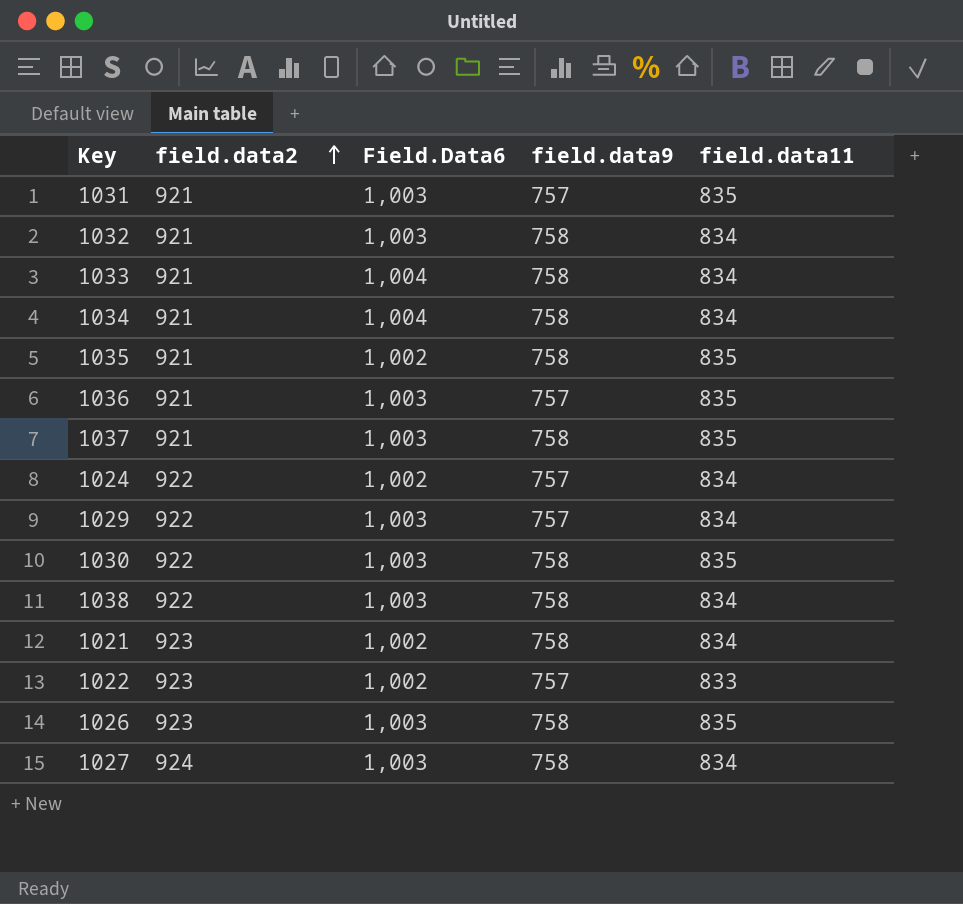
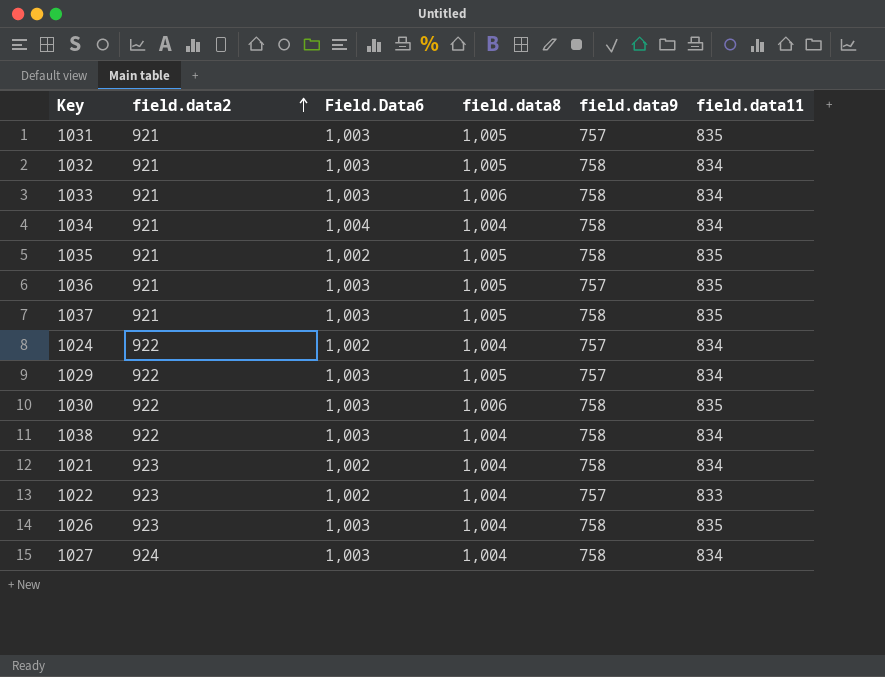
column field.data8 | position: none -> 4
1033 | Field.Data6: 1,004 -> 1,003

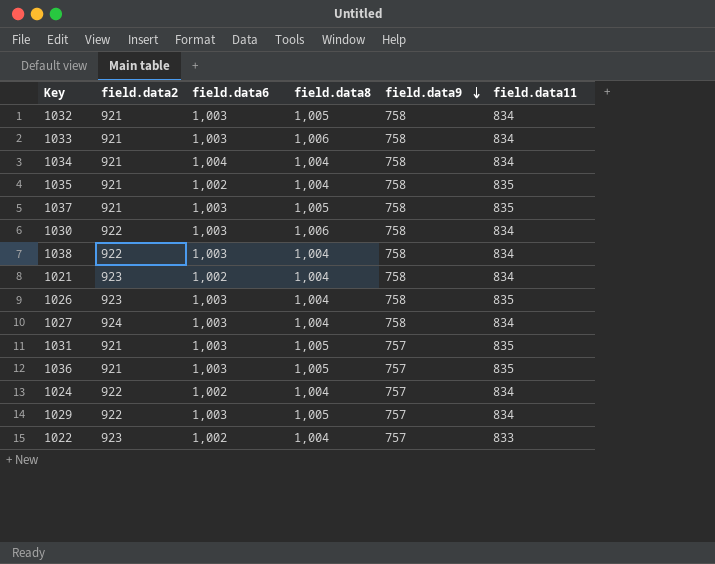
row order: field.data2 ascending -> field.data9 descending
column name: Field.Data6 -> field.data6
1035 | field.data8: 1,005 -> 1,004
1030 | field.data11: 835 -> 834

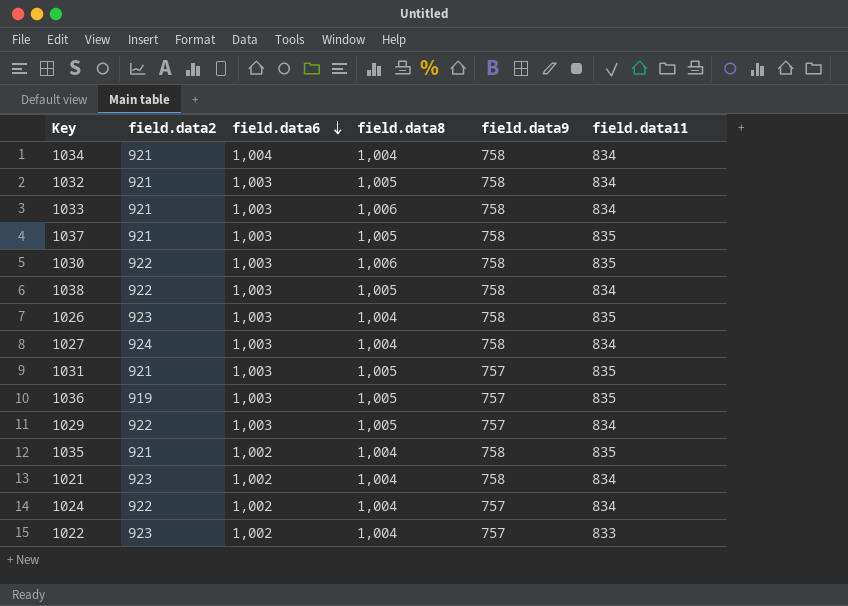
row order: field.data9 descending -> field.data6 descending
1030 | field.data11: 834 -> 835
1038 | field.data8: 1,004 -> 1,005
1036 | field.data2: 921 -> 919

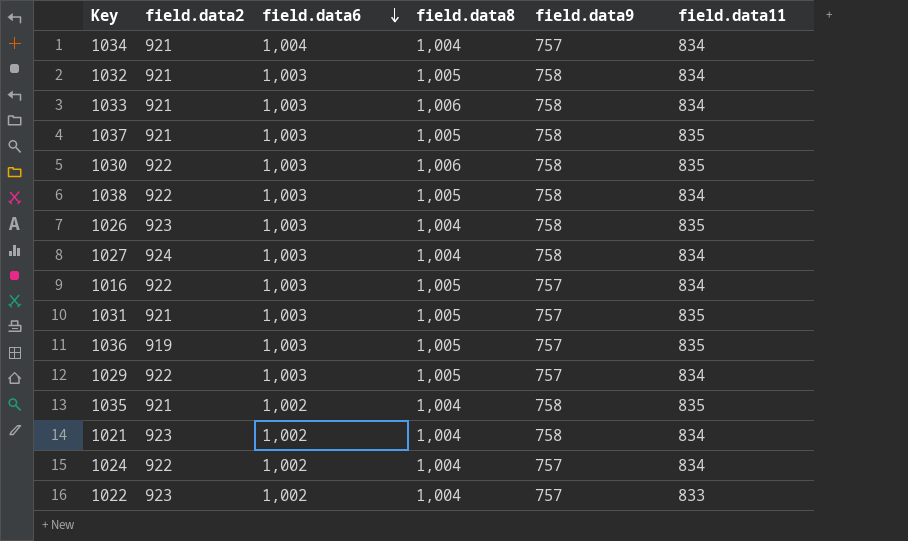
1034 | field.data9: 758 -> 757
row 1016: none -> 922 | 1,003 | 1,005 | 757 | 834

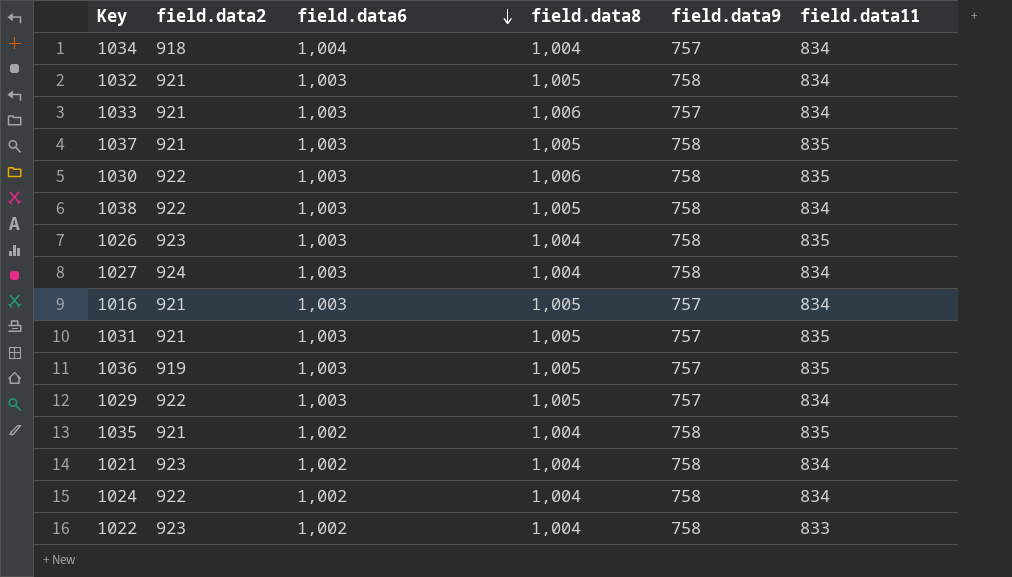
1034 | field.data2: 921 -> 918
1033 | field.data9: 758 -> 757
1016 | field.data2: 922 -> 921
1024 | field.data9: 757 -> 758
1022 | field.data9: 757 -> 758

